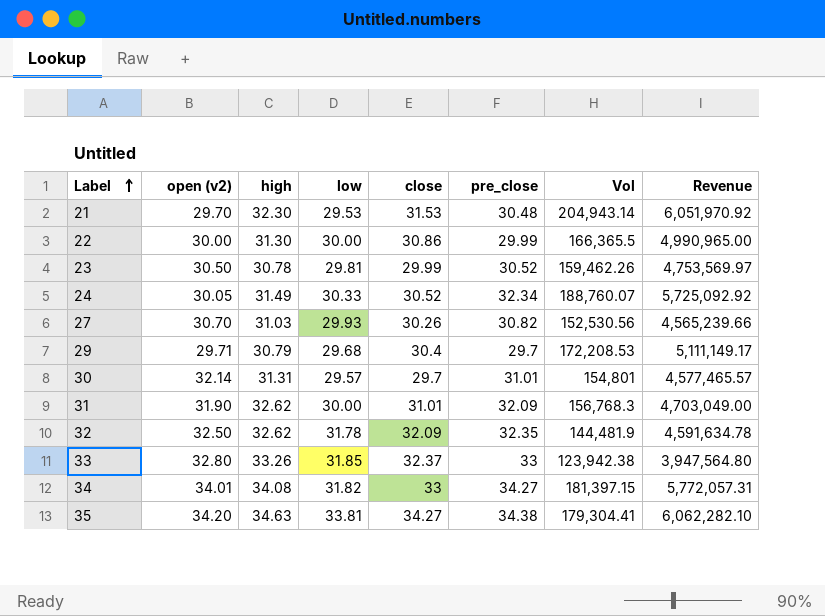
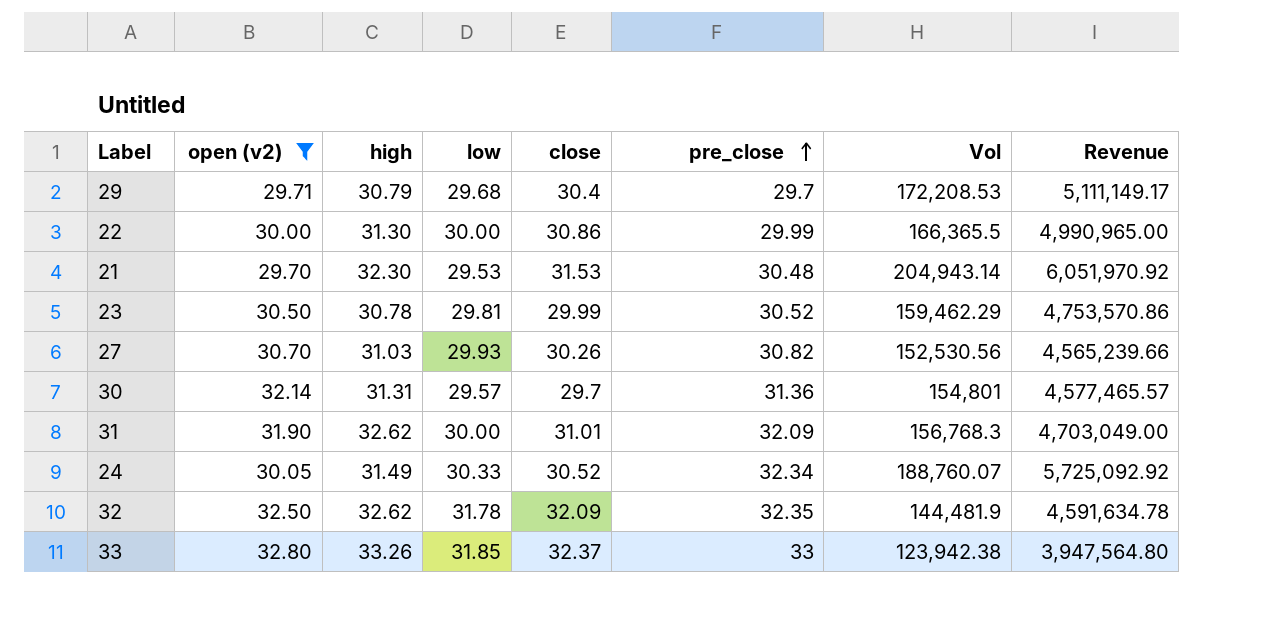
filter: none -> open (v2) <= 32.80
row order: Label ascending -> pre_close ascending
23 | Vol: 159,462.26 -> 159,462.29
23 | Revenue: 4,753,569.97 -> 4,753,570.86
30 | pre_close: 31.01 -> 31.36

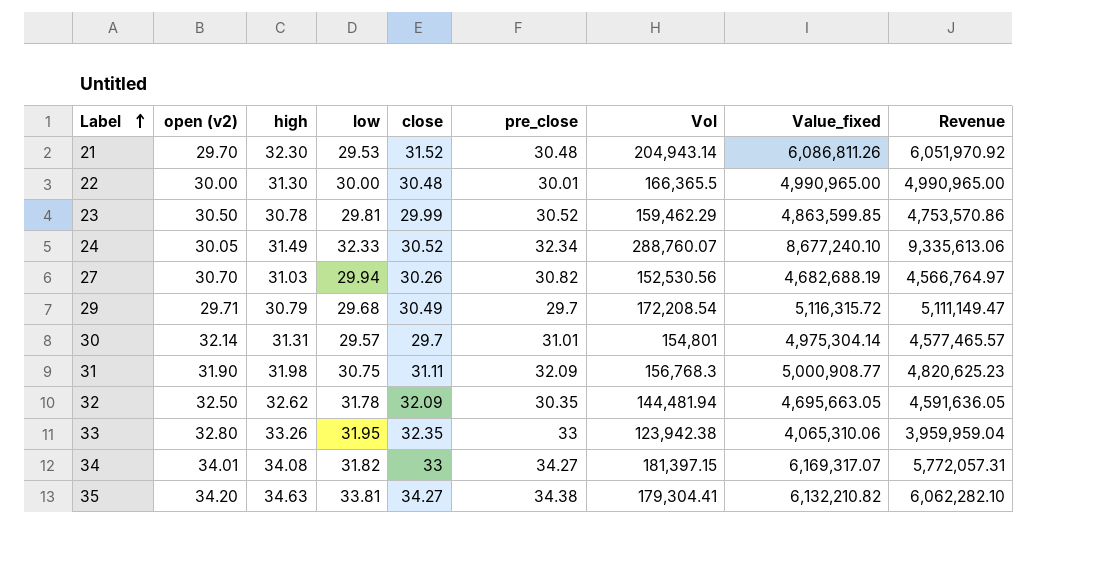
filter: open (v2) <= 32.80 -> none
row order: pre_close ascending -> Label ascending
column Value_fixed | formula: none -> [open (v2)] * [Vol]
21 | close: 31.53 -> 31.52
22 | close: 30.86 -> 30.48
22 | pre_close: 29.99 -> 30.01
24 | low: 30.33 -> 32.33
24 | Vol: 188,760.07 -> 288,760.07
24 | Revenue: 5,725,092.92 -> 9,335,613.06
27 | low: 29.93 -> 29.94
27 | Revenue: 4,565,239.66 -> 4,566,764.97
29 | close: 30.4 -> 30.49
29 | Vol: 172,208.53 -> 172,208.54
29 | Revenue: 5,111,149.17 -> 5,111,149.47
30 | pre_close: 31.36 -> 31.01
31 | high: 32.62 -> 31.98
31 | low: 30.00 -> 30.75
31 | close: 31.01 -> 31.11
31 | Revenue: 4,703,049.00 -> 4,820,625.23
32 | pre_close: 32.35 -> 30.35
32 | Vol: 144,481.9 -> 144,481.94
32 | Revenue: 4,591,634.78 -> 4,591,636.05
33 | low: 31.85 -> 31.95
33 | close: 32.37 -> 32.35
33 | Revenue: 3,947,564.80 -> 3,959,959.04

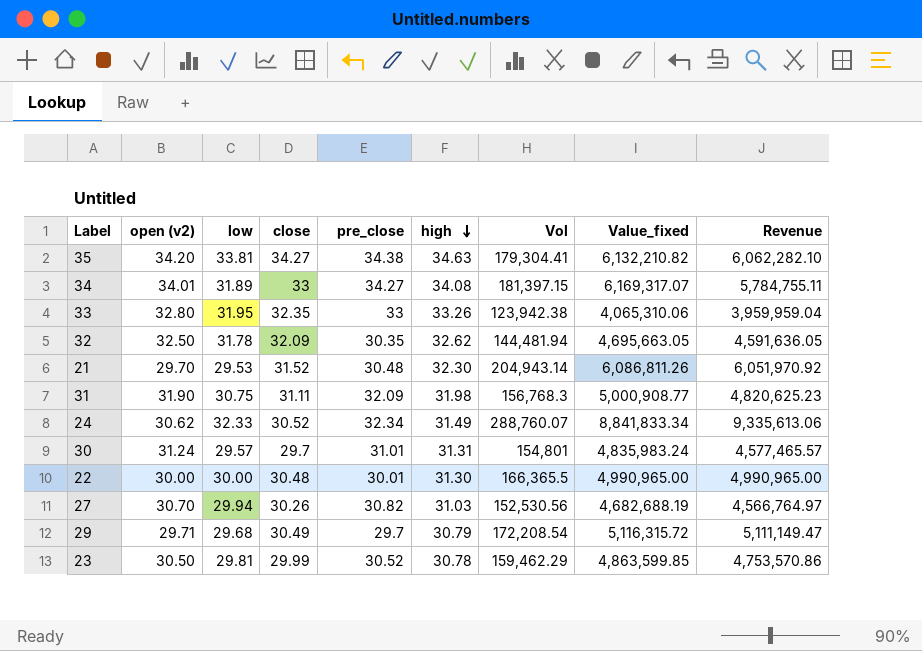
row order: Label ascending -> high descending
column high | position: 3 -> 6
34 | low: 31.82 -> 31.89
34 | Revenue: 5,772,057.31 -> 5,784,755.11
24 | open (v2): 30.05 -> 30.62
24 | Value_fixed: 8,677,240.10 -> 8,841,833.34
30 | open (v2): 32.14 -> 31.24
30 | Value_fixed: 4,975,304.14 -> 4,835,983.24

